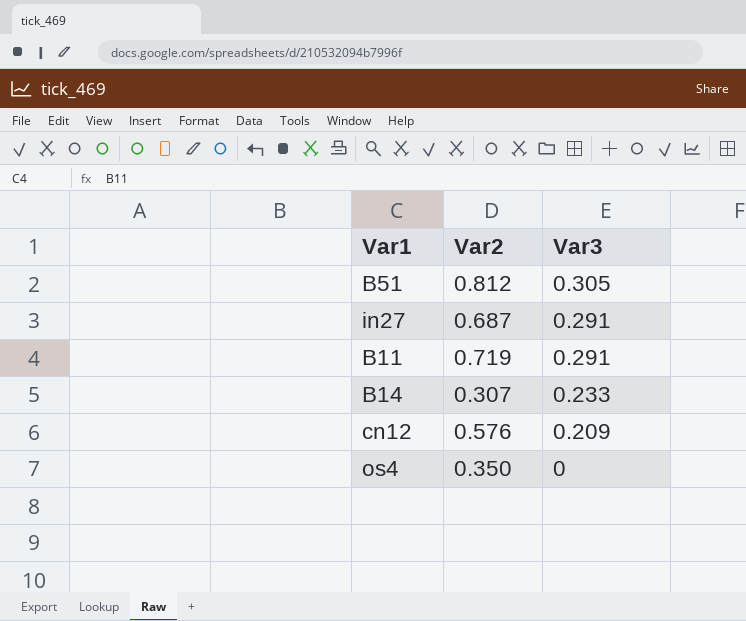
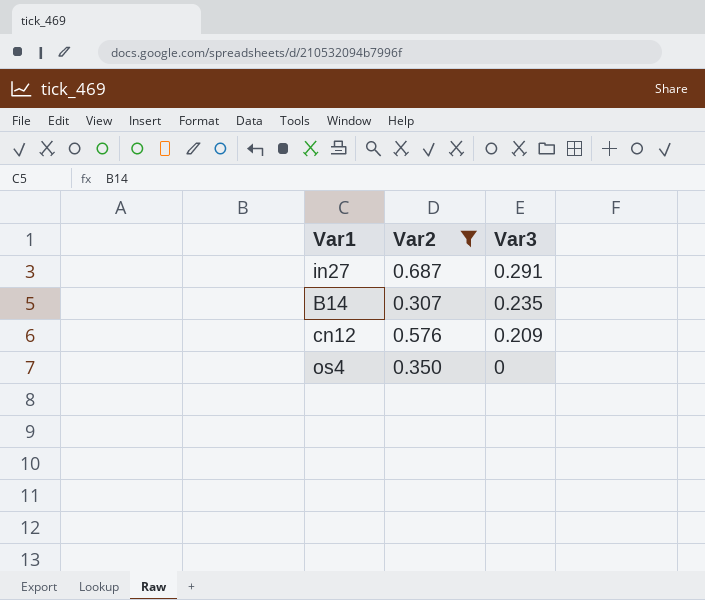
filter: none -> Var2 <= 0.687
B14 | Var3: 0.233 -> 0.235

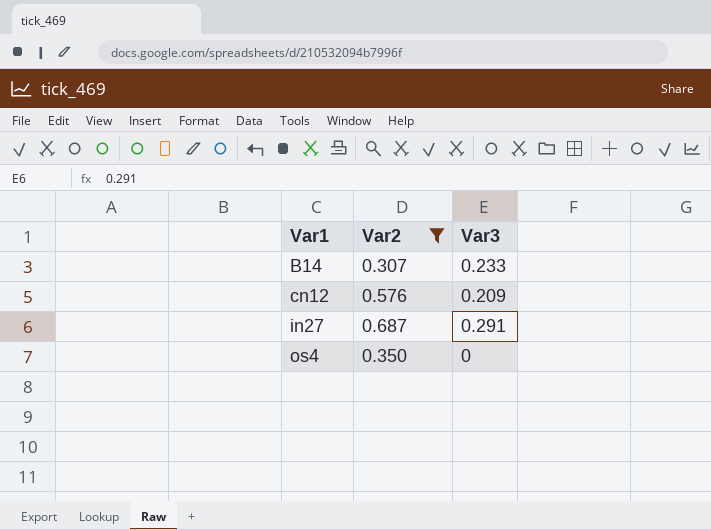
row order: Var3 descending -> Var1 ascending
B14 | Var3: 0.235 -> 0.233

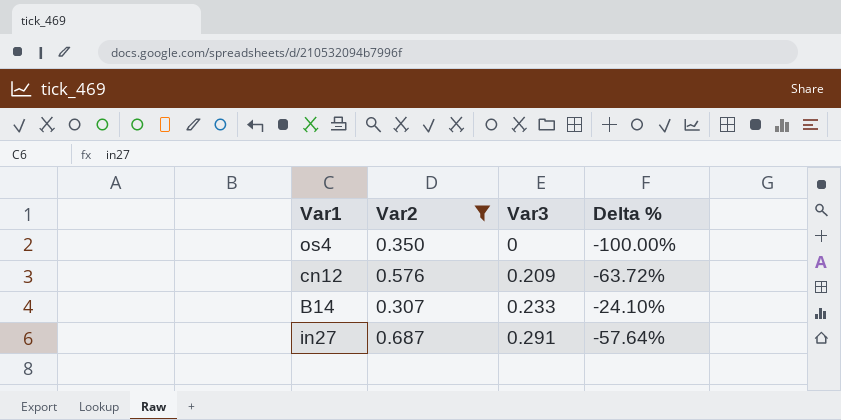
row order: Var1 ascending -> Var3 ascending
column Delta % | formula: none -> ([Var3] - [Var2]) / [Var2]

